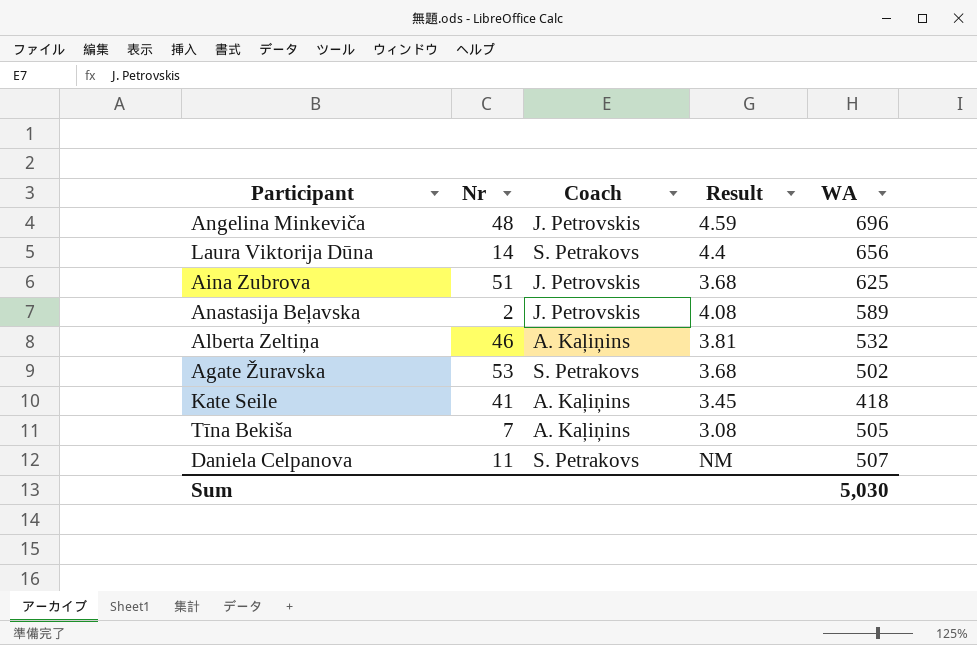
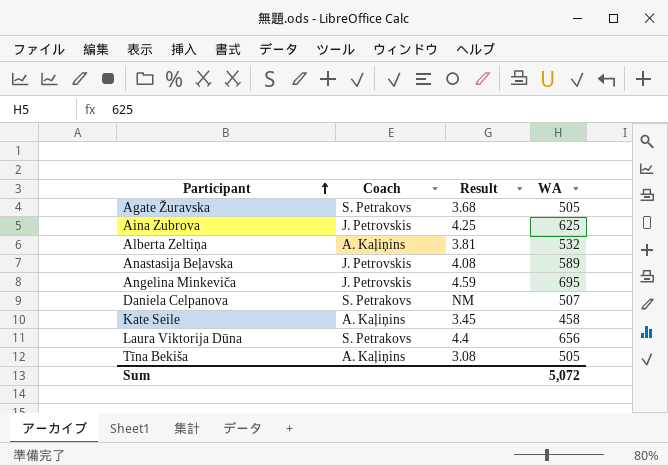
row order: none -> Participant ascending
column Nr | position: 2 -> none
Agate Žuravska | WA: 502 -> 505
Aina Zubrova | Result: 3.68 -> 4.25
Angelina Minkeviča | WA: 696 -> 695
Kate Seile | WA: 418 -> 458
Sum | WA: 5,030 -> 5,072

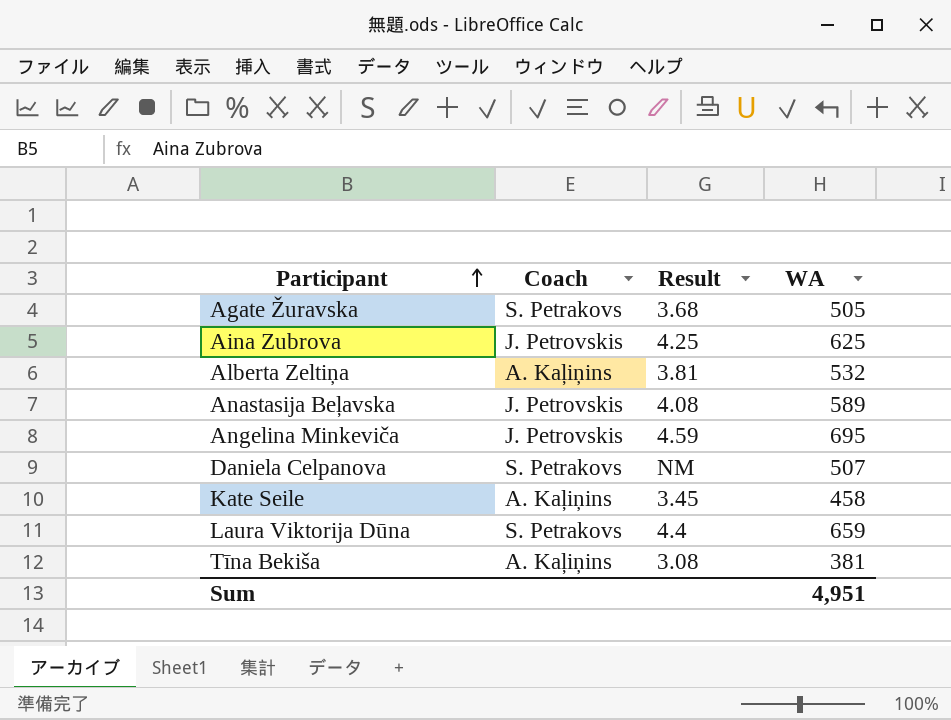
Laura Viktorija Dūna | WA: 656 -> 659
Tīna Bekiša | WA: 505 -> 381
Sum | WA: 5,072 -> 4,951

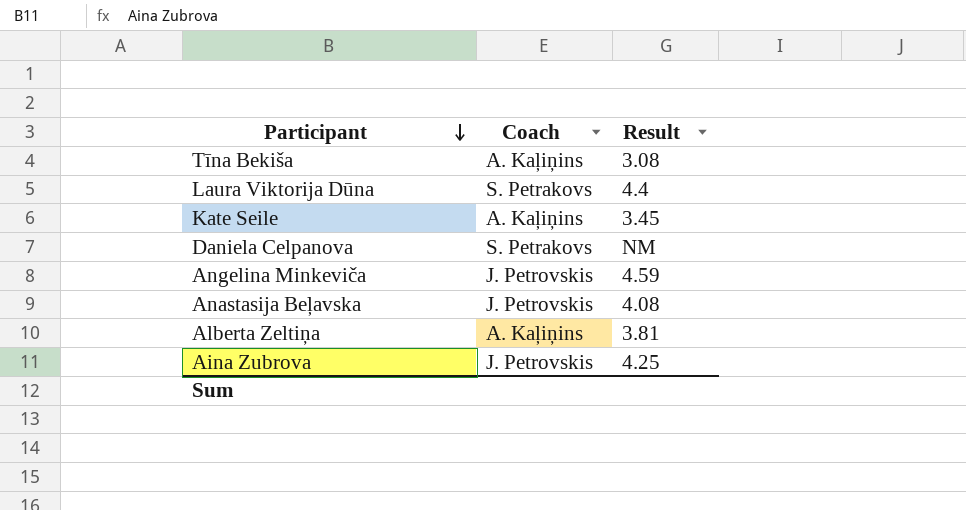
row order: Participant ascending -> Participant descending
column WA | position: 4 -> none
row Agate Žuravska: S. Petrakovs | 3.68 | 505 -> none

